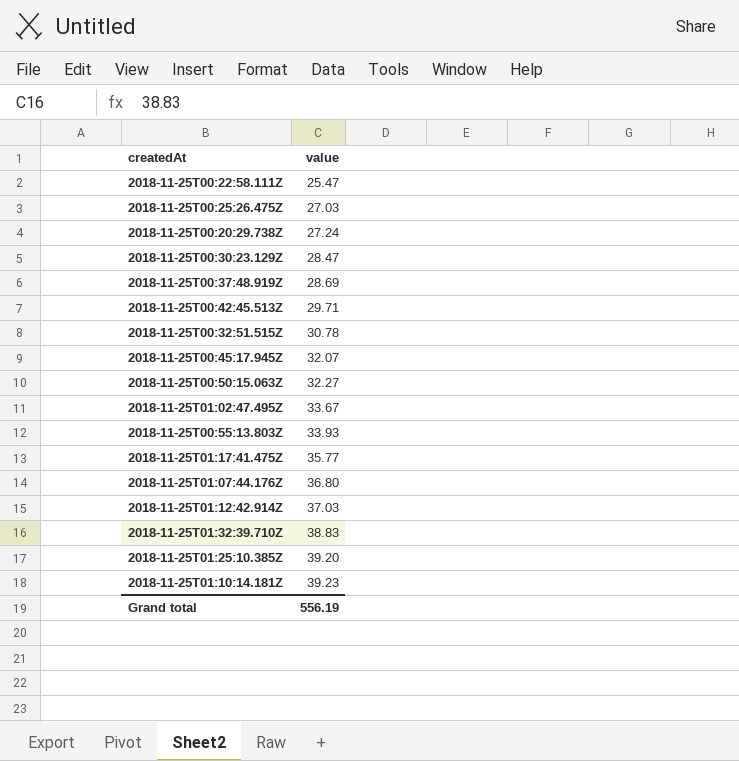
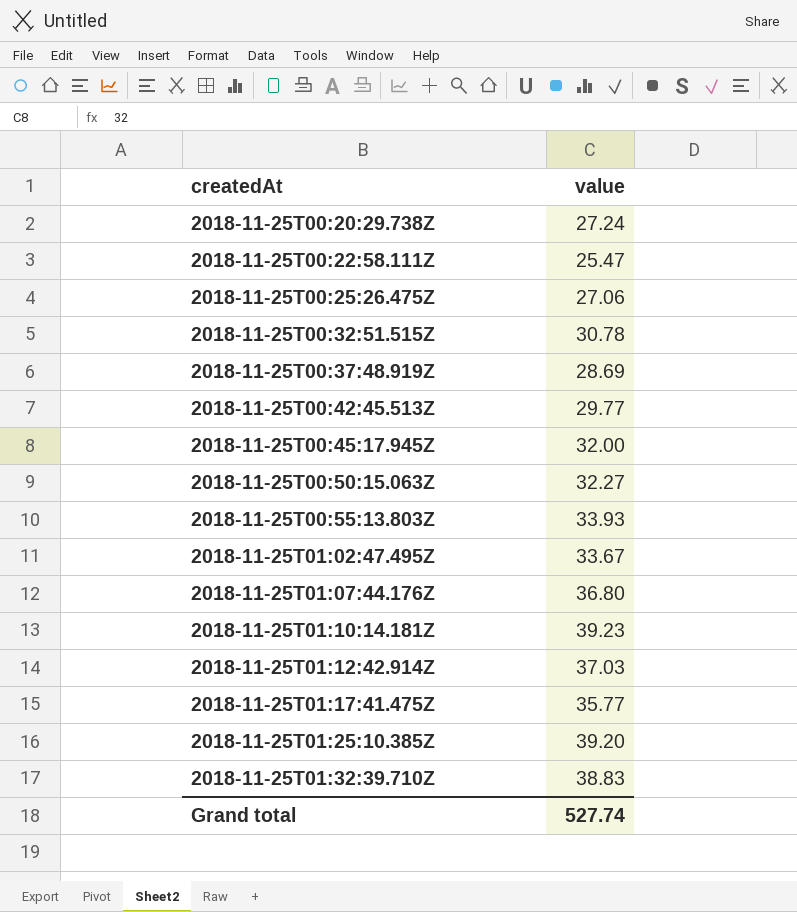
row order: value ascending -> createdAt ascending
row 2018-11-25T00:30:23.129Z: 28.47 -> none
2018-11-25T00:25:26.475Z | value: 27.03 -> 27.06
2018-11-25T00:42:45.513Z | value: 29.71 -> 29.77
2018-11-25T00:45:17.945Z | value: 32.07 -> 32.00
Grand total | value: 556.19 -> 527.74

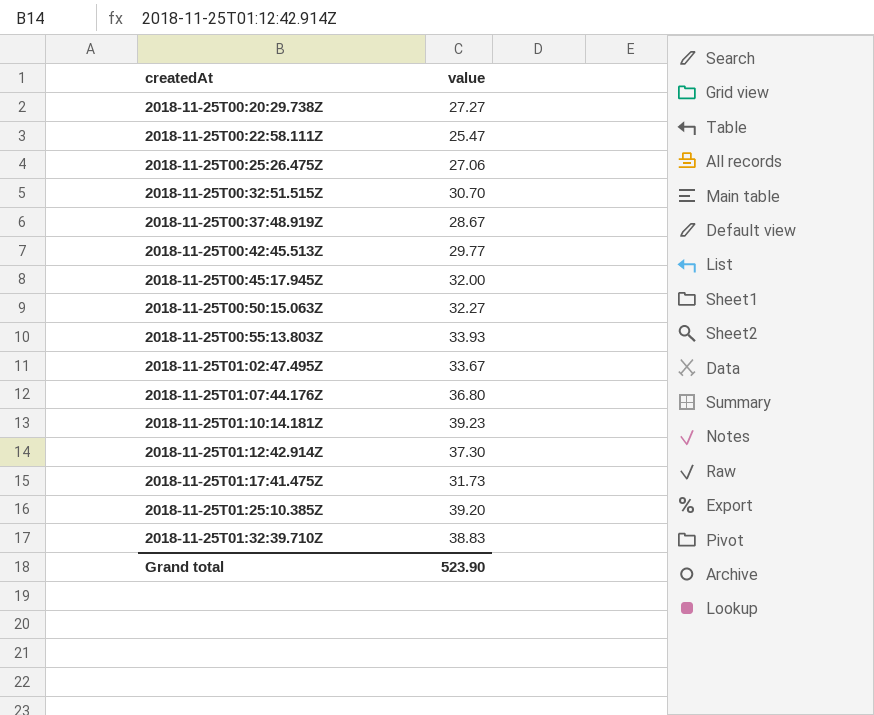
2018-11-25T00:20:29.738Z | value: 27.24 -> 27.27
2018-11-25T00:32:51.515Z | value: 30.78 -> 30.70
2018-11-25T00:37:48.919Z | value: 28.69 -> 28.67
2018-11-25T01:12:42.914Z | value: 37.03 -> 37.30
2018-11-25T01:17:41.475Z | value: 35.77 -> 31.73
Grand total | value: 527.74 -> 523.90

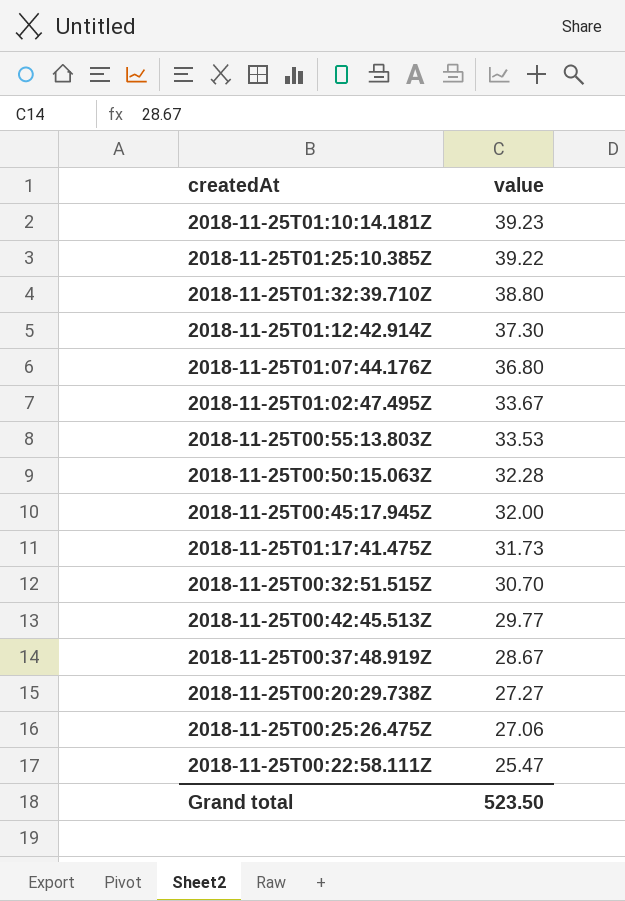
row order: createdAt ascending -> value descending
2018-11-25T01:25:10.385Z | value: 39.20 -> 39.22
2018-11-25T01:32:39.710Z | value: 38.83 -> 38.80
2018-11-25T00:55:13.803Z | value: 33.93 -> 33.53
2018-11-25T00:50:15.063Z | value: 32.27 -> 32.28
Grand total | value: 523.90 -> 523.50

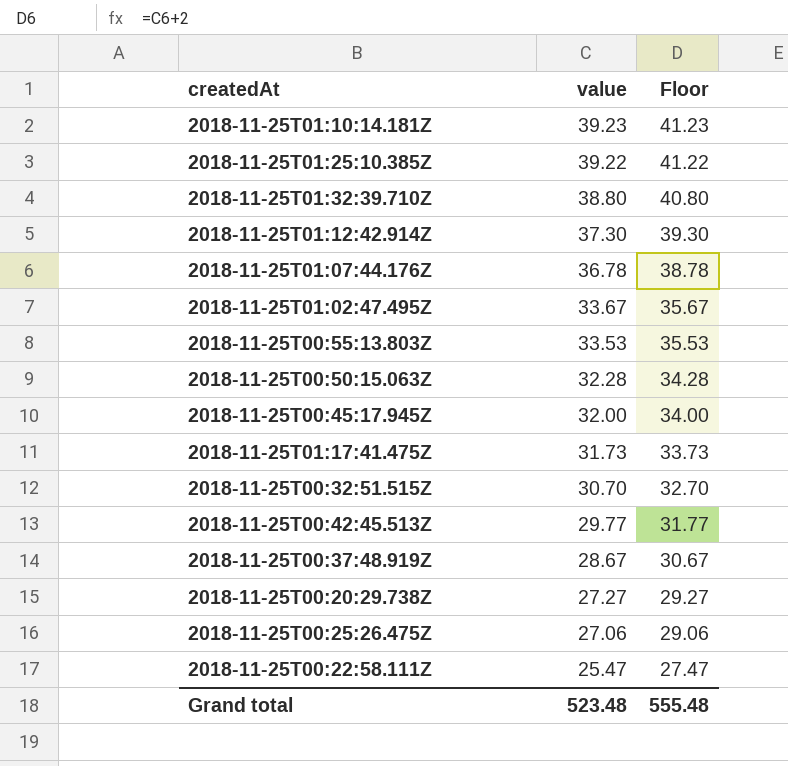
column Floor | formula: none -> [value] + 2
2018-11-25T01:07:44.176Z | value: 36.80 -> 36.78
Grand total | value: 523.50 -> 523.48

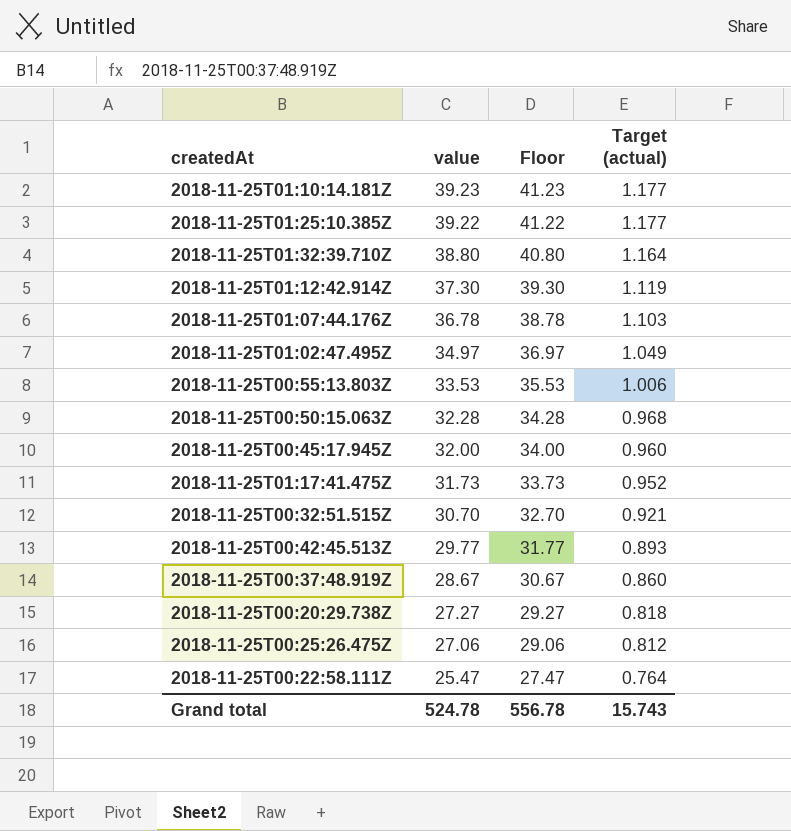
column Target (actual) | formula: none -> [value] * 0.03
2018-11-25T01:02:47.495Z | value: 33.67 -> 34.97
2018-11-25T01:02:47.495Z | Floor: 35.67 -> 36.97
Grand total | value: 523.48 -> 524.78
Grand total | Floor: 555.48 -> 556.78

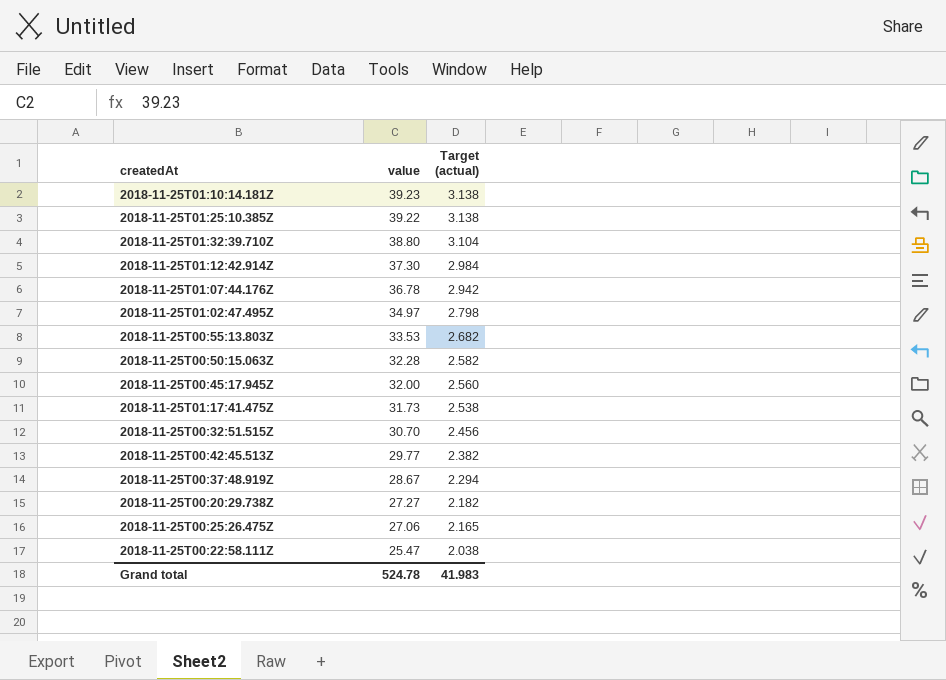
column Floor | formula: [value] + 2 -> none
column Target (actual) | formula: [value] * 0.03 -> [value] * 0.08
Grand total | Target (actual): 15.743 -> 41.983

